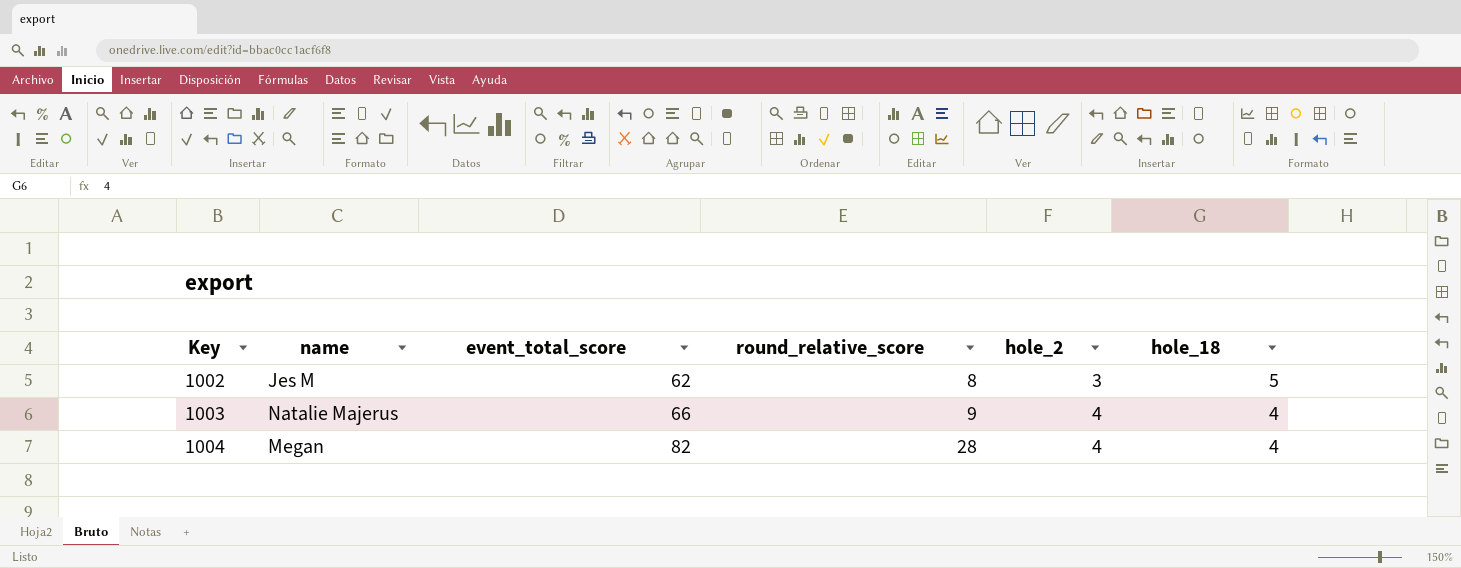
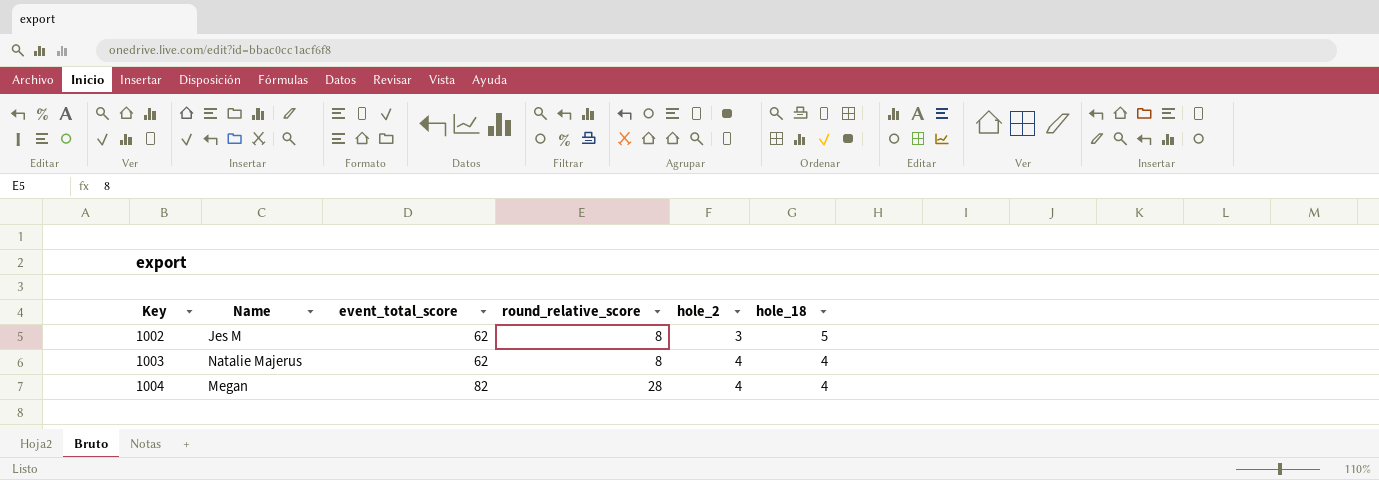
column name: name -> Name
1003 | event_total_score: 66 -> 62
1003 | round_relative_score: 9 -> 8

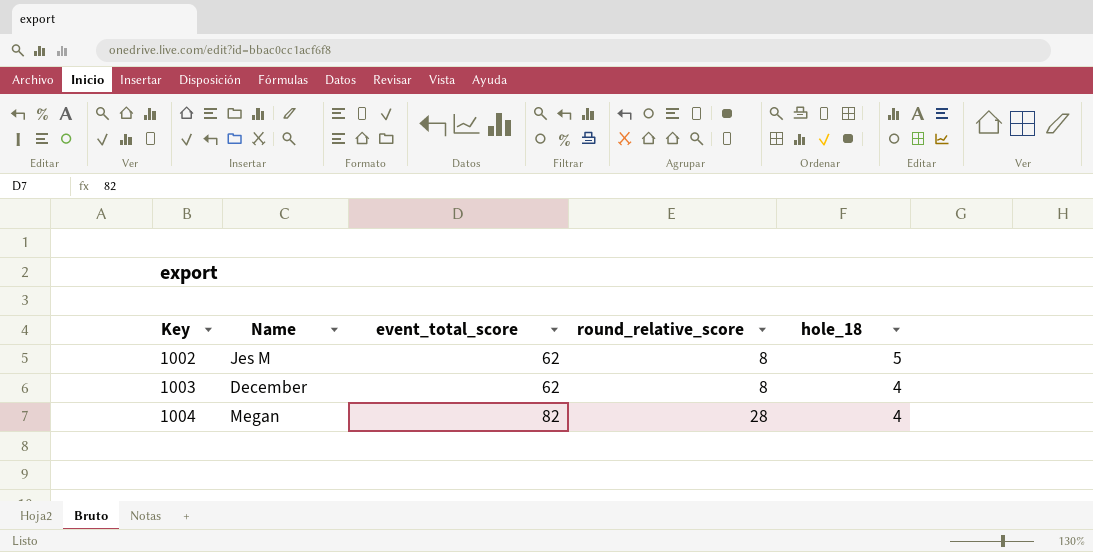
column hole_2 | position: 5 -> none
1003 | Name: Natalie Majerus -> December

